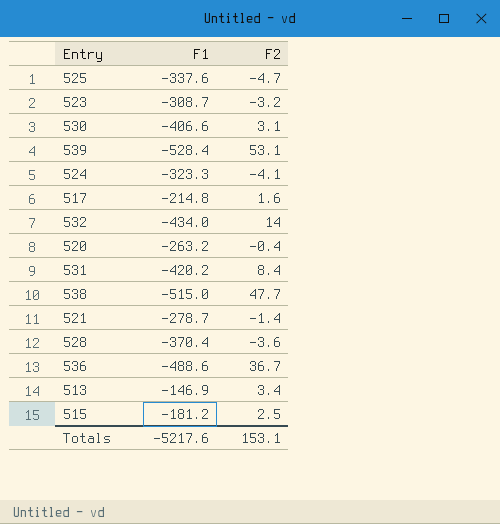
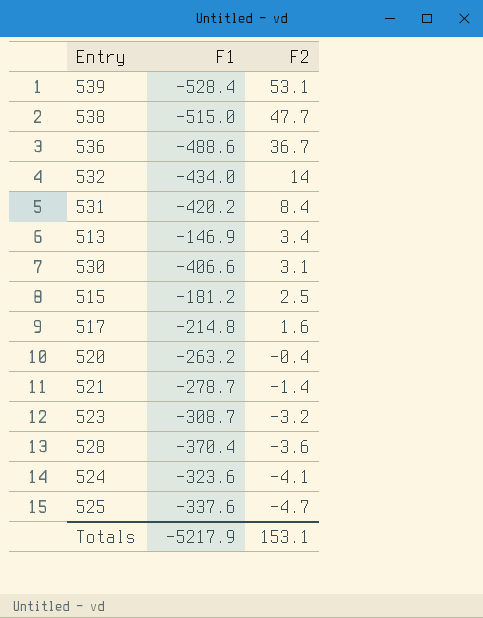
row order: none -> F2 descending
524 | F1: -323.3 -> -323.6
Totals | F1: -5217.6 -> -5217.9

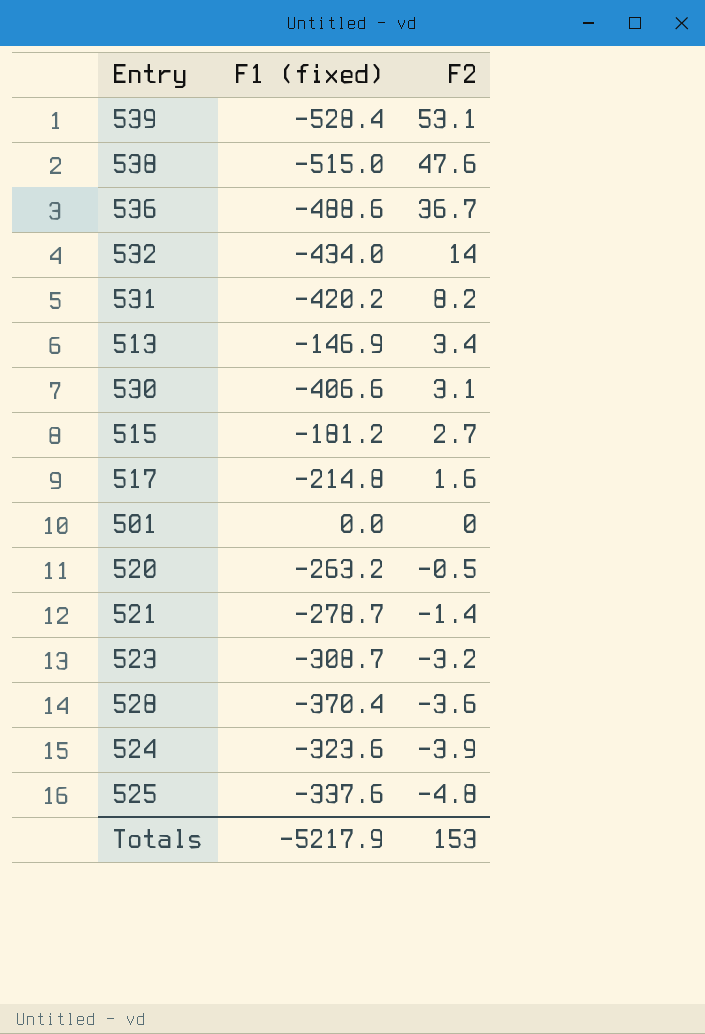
column name: F1 -> F1 (fixed)
538 | F2: 47.7 -> 47.6
531 | F2: 8.4 -> 8.2
515 | F2: 2.5 -> 2.7
row 501: none -> 0.0 | 0
520 | F2: -0.4 -> -0.5
524 | F2: -4.1 -> -3.9
525 | F2: -4.7 -> -4.8
Totals | F2: 153.1 -> 153

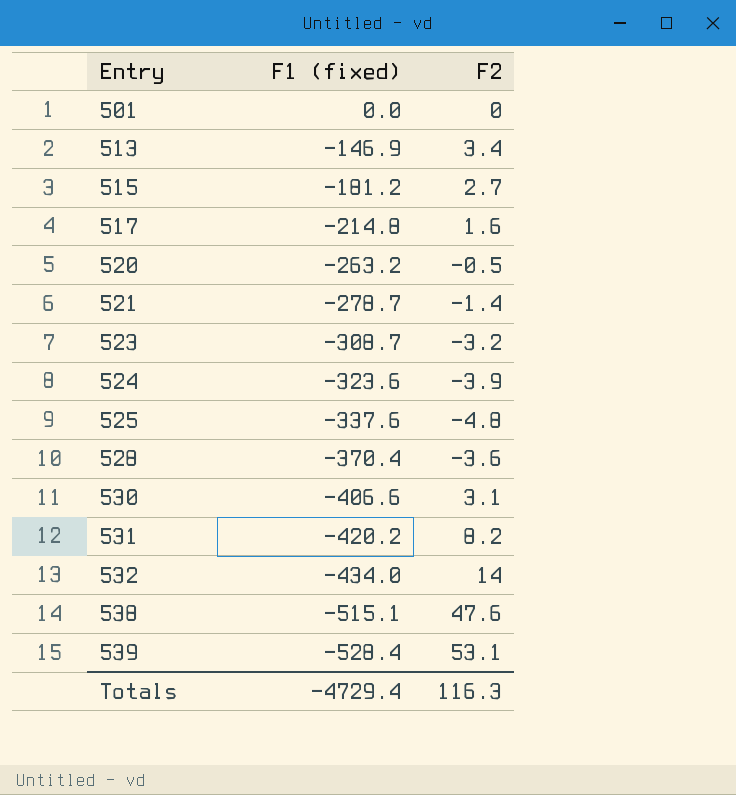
row order: F2 descending -> Entry ascending
row 536: -488.6 | 36.7 -> none
538 | F1 (fixed): -515.0 -> -515.1
Totals | F1 (fixed): -5217.9 -> -4729.4
Totals | F2: 153 -> 116.3

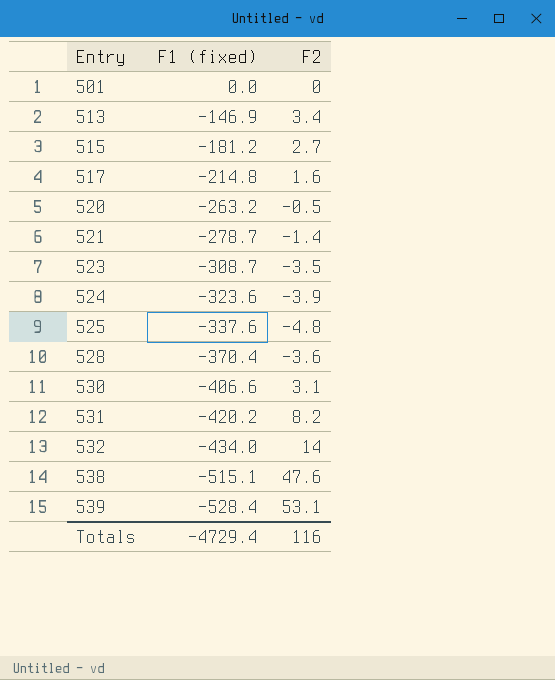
523 | F2: -3.2 -> -3.5
Totals | F2: 116.3 -> 116

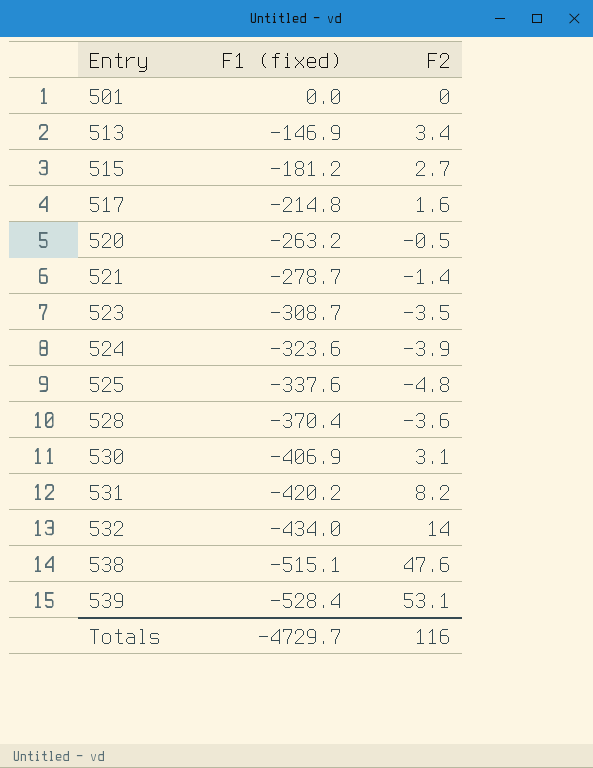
530 | F1 (fixed): -406.6 -> -406.9
Totals | F1 (fixed): -4729.4 -> -4729.7

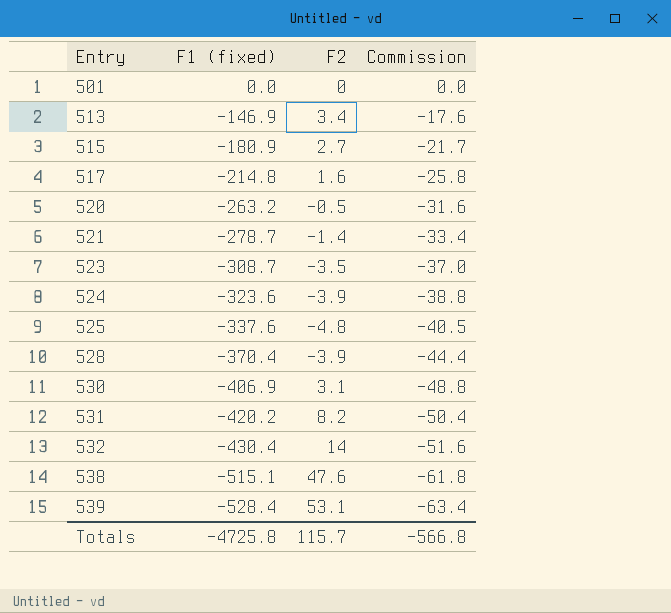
column Commission | formula: none -> [F1 (fixed)] * 0.12
515 | F1 (fixed): -181.2 -> -180.9
528 | F2: -3.6 -> -3.9
532 | F1 (fixed): -434.0 -> -430.4
Totals | F1 (fixed): -4729.7 -> -4725.8
Totals | F2: 116 -> 115.7

